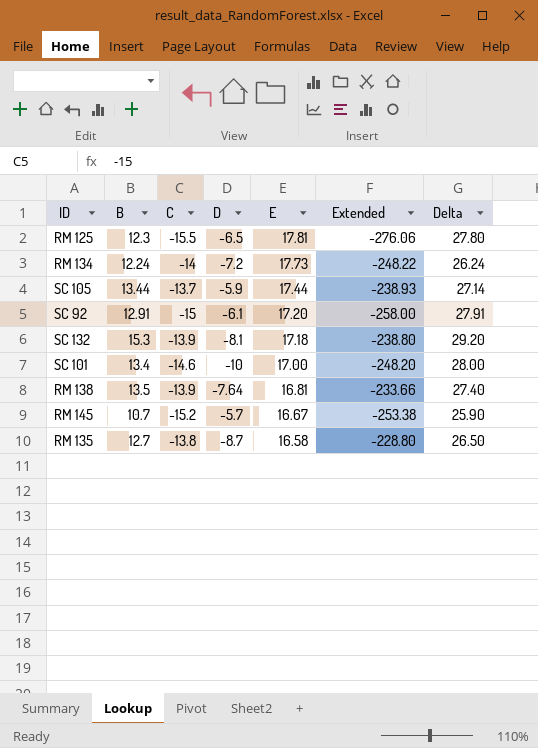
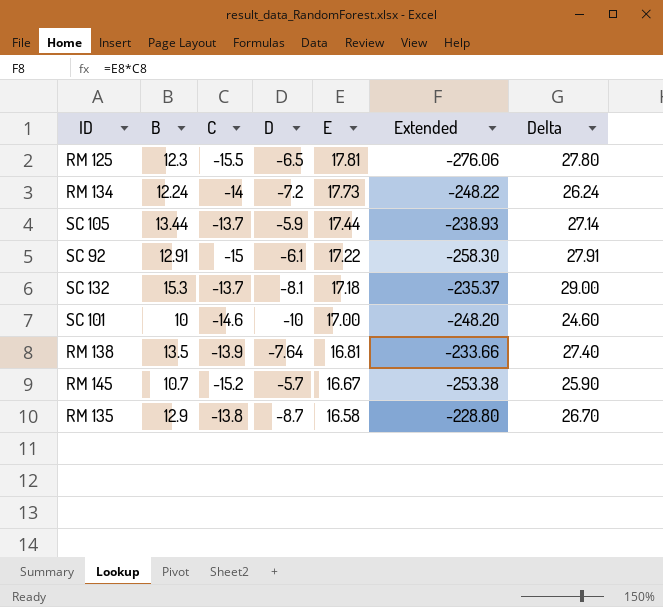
SC 92 | E: 17.20 -> 17.22
SC 92 | Extended: -258.00 -> -258.30
SC 132 | C: -13.9 -> -13.7
SC 132 | Extended: -238.80 -> -235.37
SC 132 | Delta: 29.20 -> 29.00
SC 101 | B: 13.4 -> 10
SC 101 | Delta: 28.00 -> 24.60
RM 135 | B: 12.7 -> 12.9
RM 135 | Delta: 26.50 -> 26.70

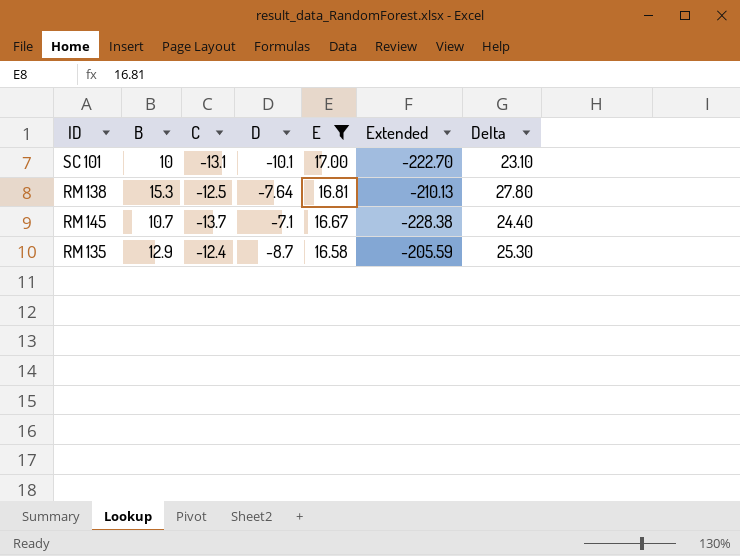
filter: none -> E <= 17.00
SC 101 | C: -14.6 -> -13.1
SC 101 | D: -10 -> -10.1
SC 101 | Extended: -248.20 -> -222.70
SC 101 | Delta: 24.60 -> 23.10
RM 138 | B: 13.5 -> 15.3
RM 138 | C: -13.9 -> -12.5
RM 138 | Extended: -233.66 -> -210.13
RM 138 | Delta: 27.40 -> 27.80
RM 145 | C: -15.2 -> -13.7
RM 145 | D: -5.7 -> -7.1
RM 145 | Extended: -253.38 -> -228.38
RM 145 | Delta: 25.90 -> 24.40
RM 135 | C: -13.8 -> -12.4
RM 135 | Extended: -228.80 -> -205.59
RM 135 | Delta: 26.70 -> 25.30

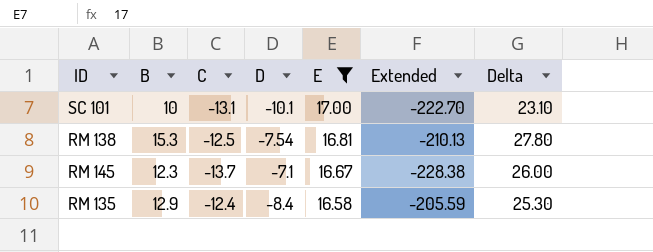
RM 138 | D: -7.64 -> -7.54
RM 145 | B: 10.7 -> 12.3
RM 145 | Delta: 24.40 -> 26.00
RM 135 | D: -8.7 -> -8.4

